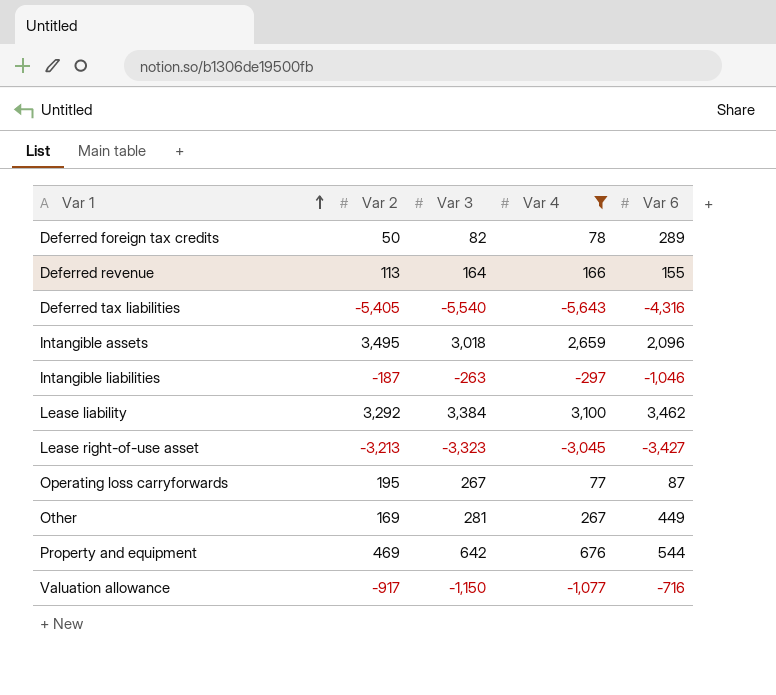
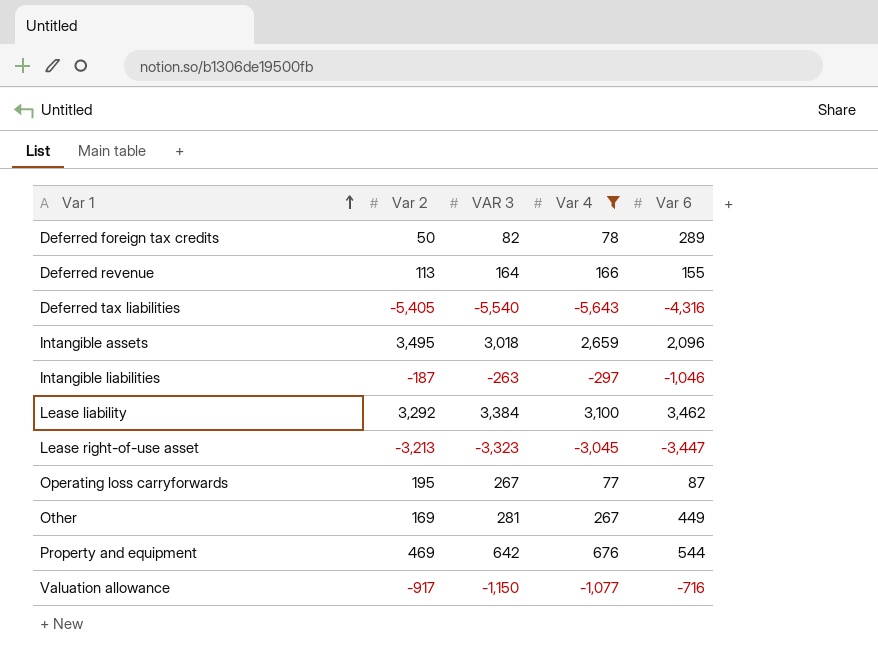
column name: Var 3 -> VAR 3
Lease right-of-use asset | Var 6: -3,427 -> -3,447

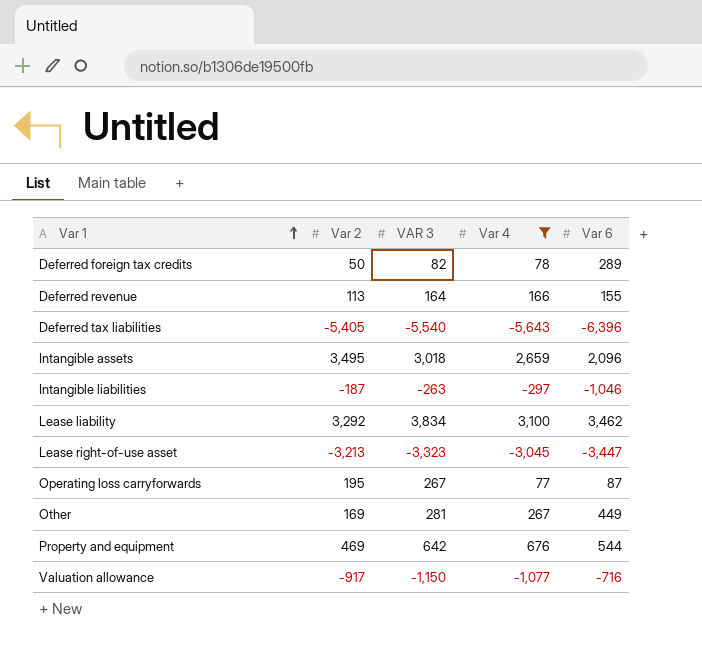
Deferred tax liabilities | Var 6: -4,316 -> -6,396
Lease liability | VAR 3: 3,384 -> 3,834

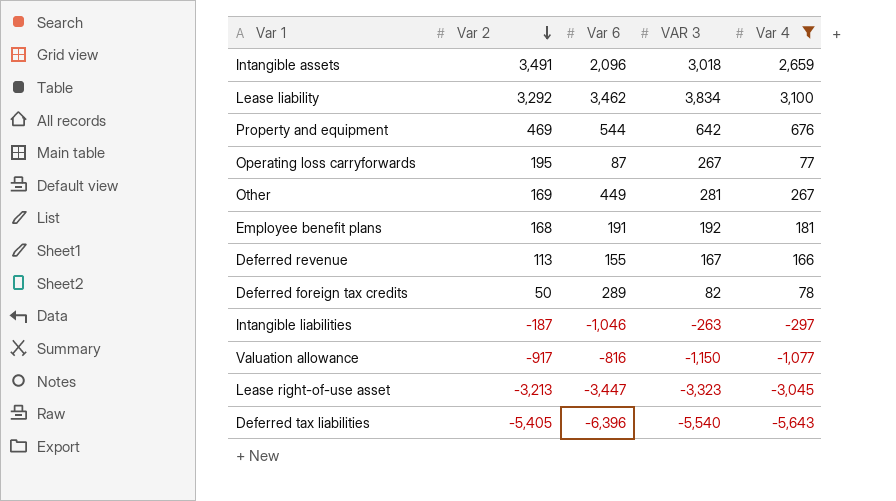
row order: Var 1 ascending -> Var 2 descending
column Var 6 | position: 5 -> 3
Intangible assets | Var 2: 3,495 -> 3,491
row Employee benefit plans: none -> 168 | 191 | 192 | 181
Deferred revenue | VAR 3: 164 -> 167
Valuation allowance | Var 6: -716 -> -816

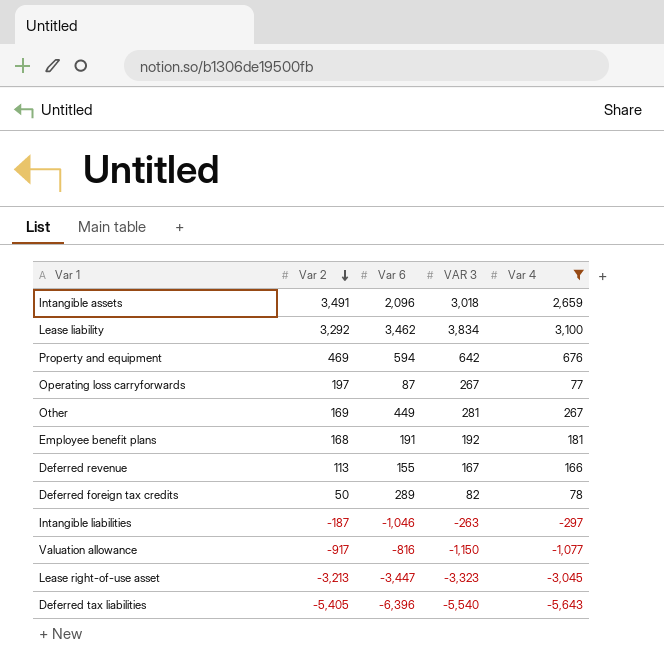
Property and equipment | Var 6: 544 -> 594
Operating loss carryforwards | Var 2: 195 -> 197

